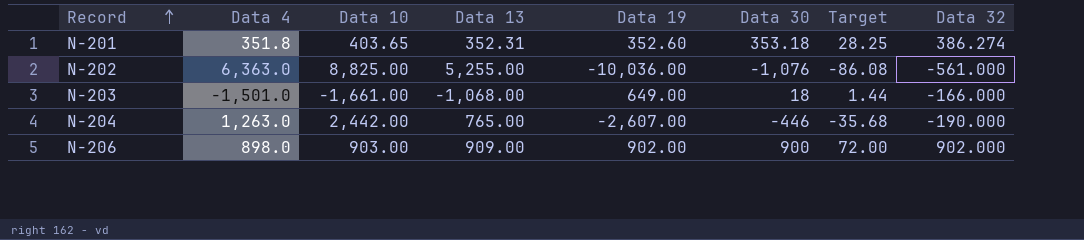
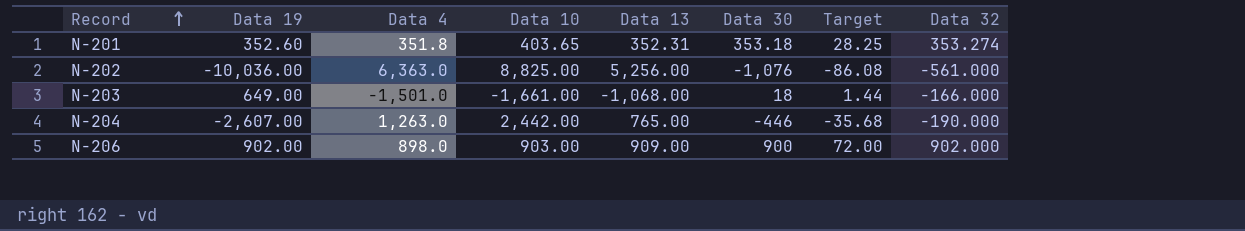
column Data 19 | position: 5 -> 2
N-201 | Data 32: 386.274 -> 353.274
N-202 | Data 13: 5,255.00 -> 5,256.00

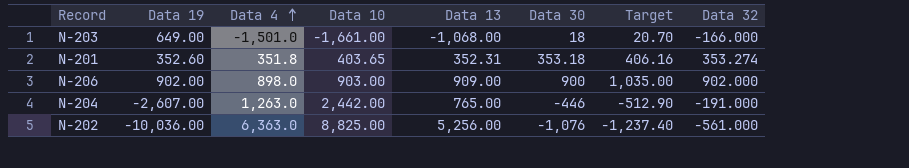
row order: Record ascending -> Data 4 ascending
column Target | formula: [Data 30] * 0.08 -> [Data 30] * 1.15
N-204 | Data 32: -190.000 -> -191.000

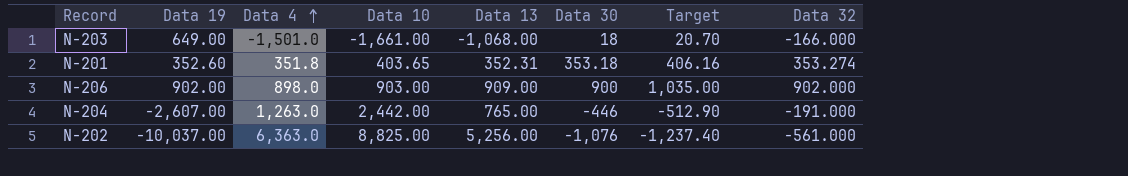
N-202 | Data 19: -10,036.00 -> -10,037.00

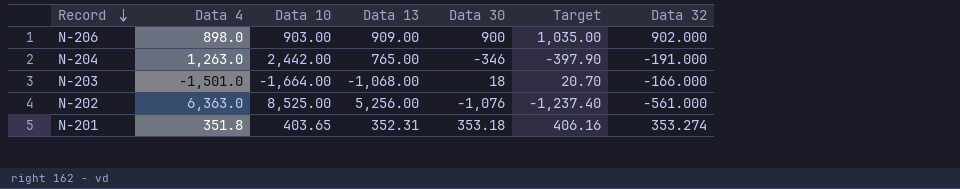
row order: Data 4 ascending -> Record descending
column Data 19 | position: 2 -> none
N-204 | Data 30: -446 -> -346
N-204 | Target: -512.90 -> -397.90
N-203 | Data 10: -1,661.00 -> -1,664.00
N-202 | Data 10: 8,825.00 -> 8,525.00

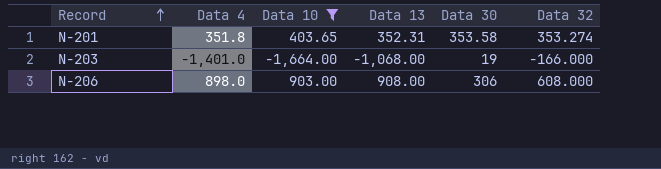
filter: none -> Data 10 <= 903.00
row order: Record descending -> Record ascending
column Target | formula: [Data 30] * 1.15 -> none
N-201 | Data 30: 353.18 -> 353.58
N-203 | Data 4: -1,501.0 -> -1,401.0
N-203 | Data 30: 18 -> 19
N-206 | Data 13: 909.00 -> 908.00
N-206 | Data 30: 900 -> 306
N-206 | Data 32: 902.000 -> 608.000

